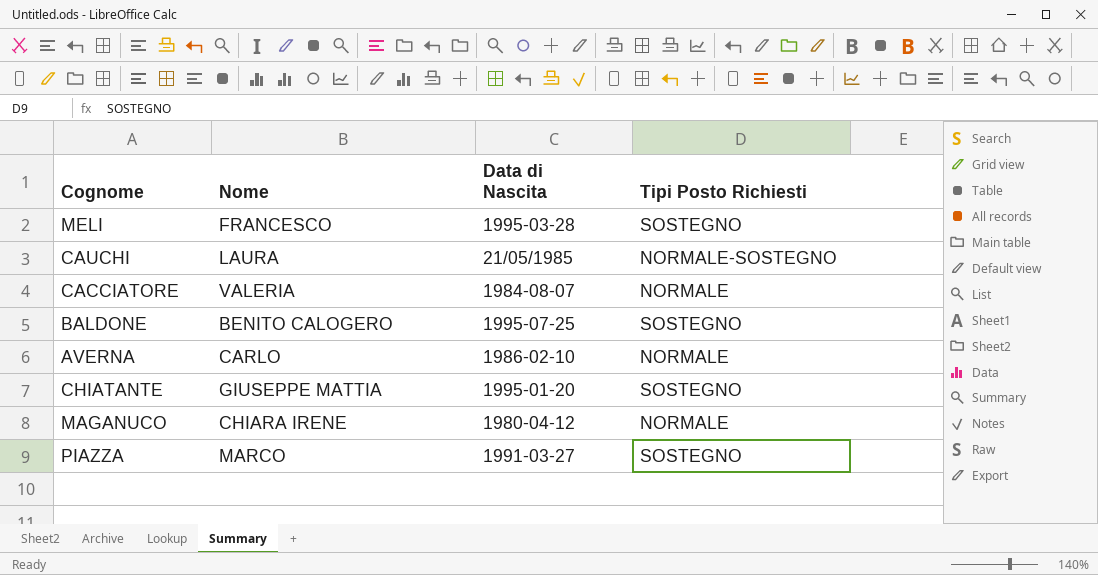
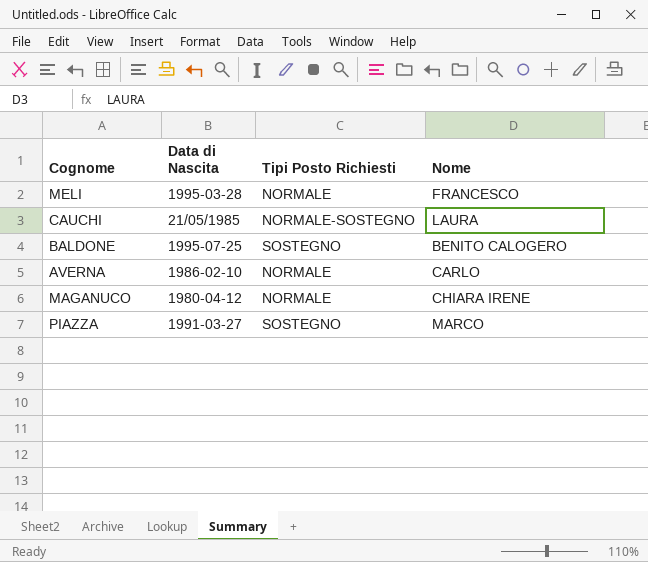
column Nome | position: 2 -> 4
row CACCIATORE: VALERIA | 1984-08-07 | NORMALE -> none
row CHIATANTE: GIUSEPPE MATTIA | 1995-01-20 | SOSTEGNO -> none
MELI | Tipi Posto Richiesti: SOSTEGNO -> NORMALE

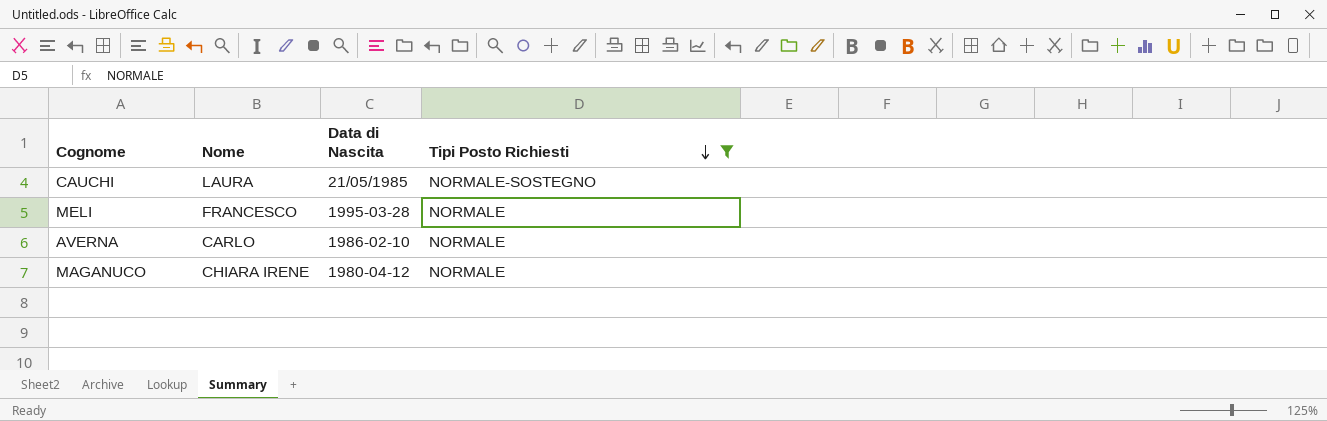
filter: none -> Tipi Posto Richiesti != SOSTEGNO
row order: none -> Tipi Posto Richiesti descending
column Nome | position: 4 -> 2

